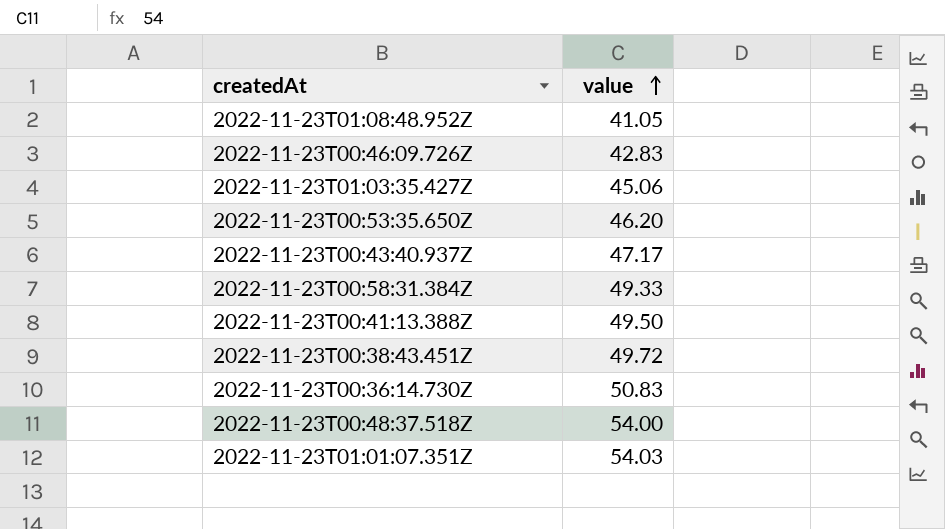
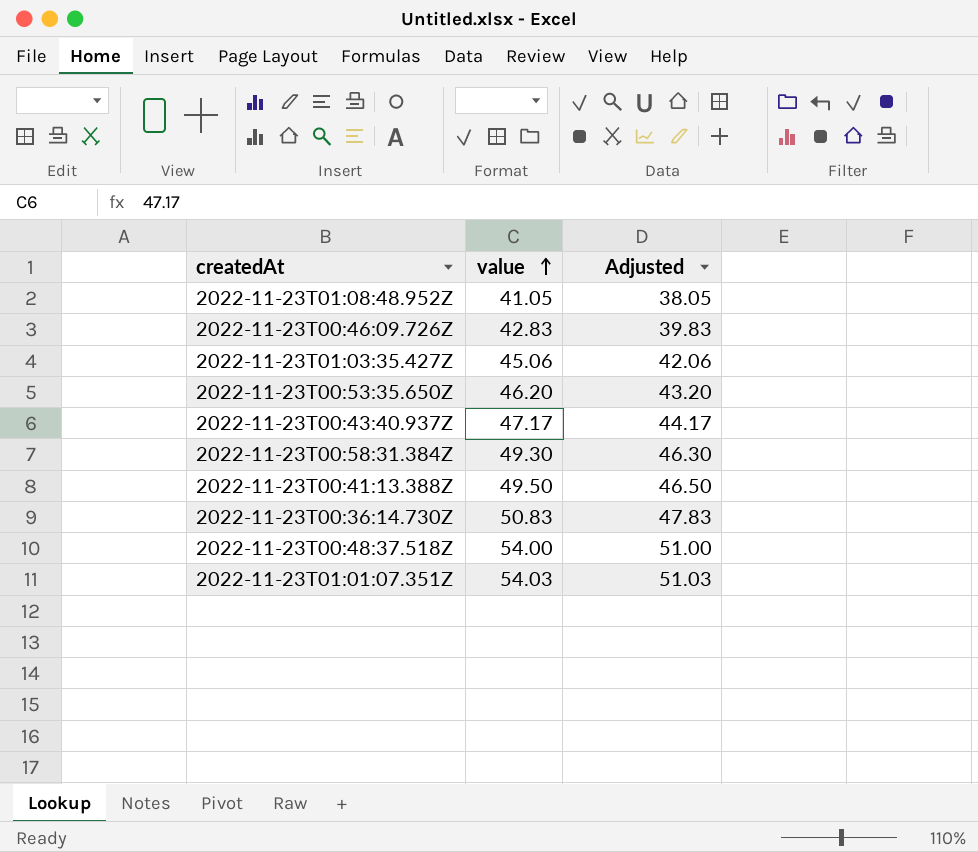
column Adjusted | formula: none -> [value] - 3
row 2022-11-23T00:38:43.451Z: 49.72 -> none
2022-11-23T00:58:31.384Z | value: 49.33 -> 49.30

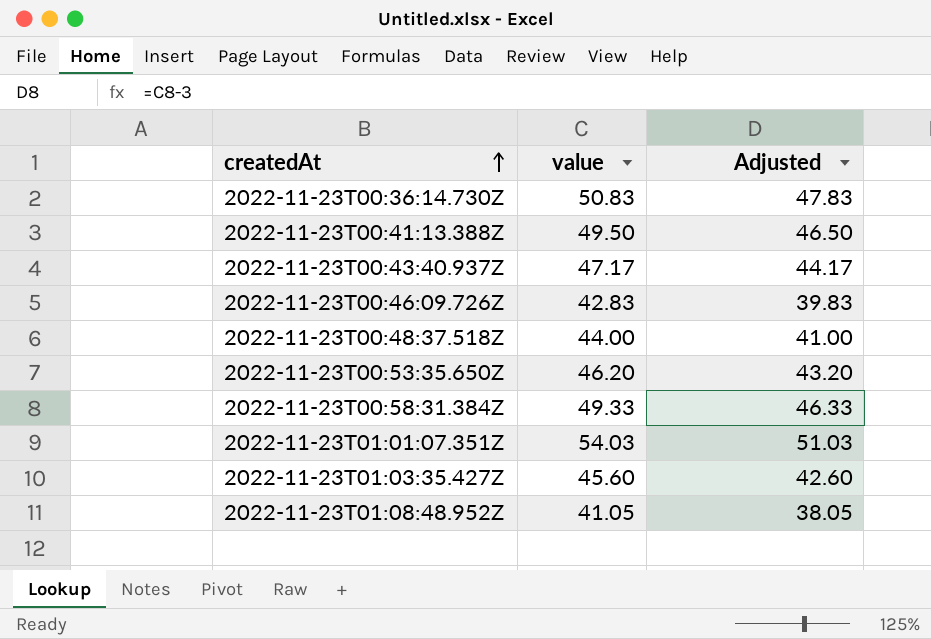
row order: value ascending -> createdAt ascending
2022-11-23T00:48:37.518Z | value: 54.00 -> 44.00
2022-11-23T00:48:37.518Z | Adjusted: 51.00 -> 41.00
2022-11-23T00:58:31.384Z | value: 49.30 -> 49.33
2022-11-23T00:58:31.384Z | Adjusted: 46.30 -> 46.33
2022-11-23T01:03:35.427Z | value: 45.06 -> 45.60
2022-11-23T01:03:35.427Z | Adjusted: 42.06 -> 42.60

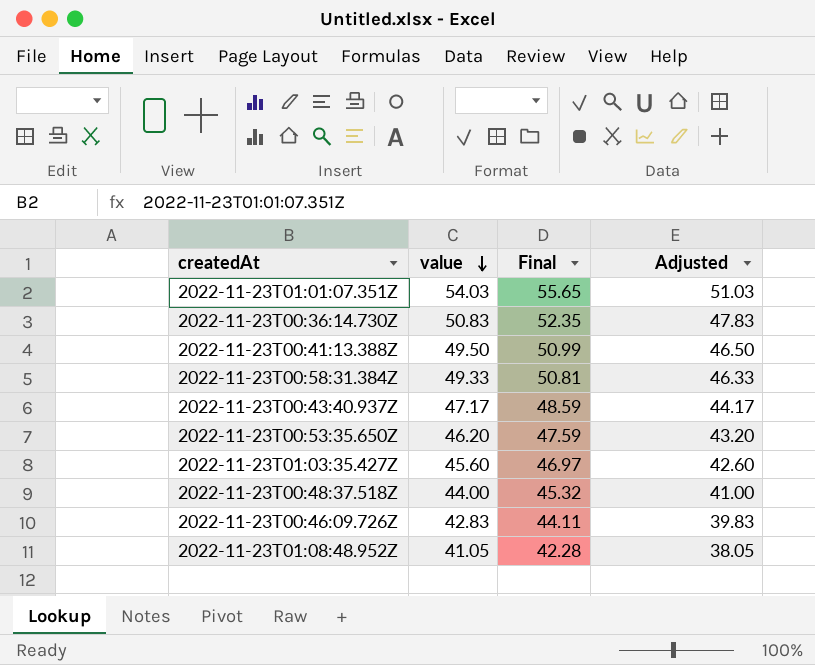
row order: createdAt ascending -> value descending
column Final | formula: none -> [value] * 1.03

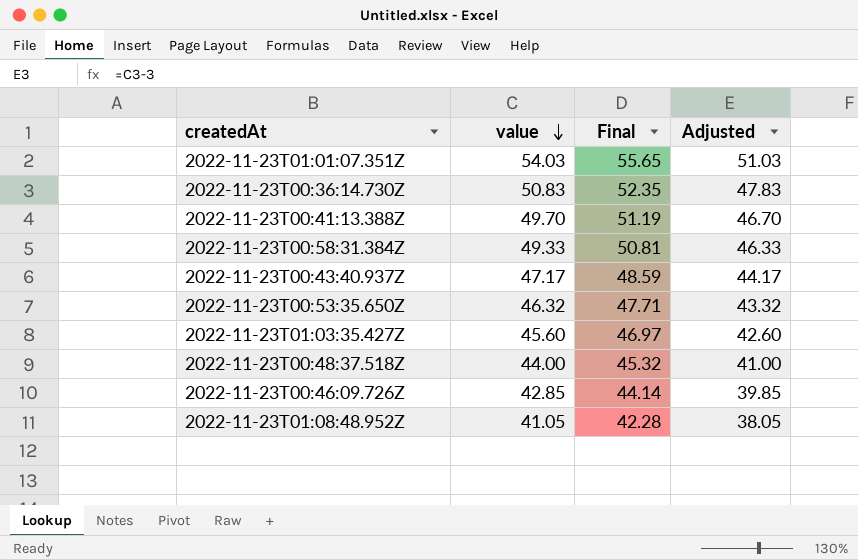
2022-11-23T00:41:13.388Z | value: 49.50 -> 49.70
2022-11-23T00:41:13.388Z | Final: 50.99 -> 51.19
2022-11-23T00:41:13.388Z | Adjusted: 46.50 -> 46.70
2022-11-23T00:53:35.650Z | value: 46.20 -> 46.32
2022-11-23T00:53:35.650Z | Final: 47.59 -> 47.71
2022-11-23T00:53:35.650Z | Adjusted: 43.20 -> 43.32
2022-11-23T00:46:09.726Z | value: 42.83 -> 42.85
2022-11-23T00:46:09.726Z | Final: 44.11 -> 44.14
2022-11-23T00:46:09.726Z | Adjusted: 39.83 -> 39.85

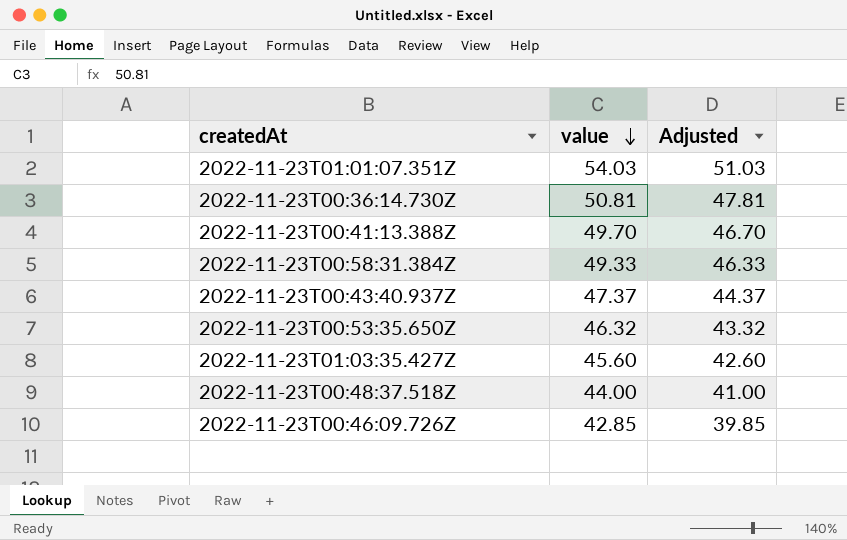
column Final | formula: [value] * 1.03 -> none
row 2022-11-23T01:08:48.952Z: 41.05 | 42.28 | 38.05 -> none
2022-11-23T00:36:14.730Z | value: 50.83 -> 50.81
2022-11-23T00:36:14.730Z | Adjusted: 47.83 -> 47.81
2022-11-23T00:43:40.937Z | value: 47.17 -> 47.37
2022-11-23T00:43:40.937Z | Adjusted: 44.17 -> 44.37

